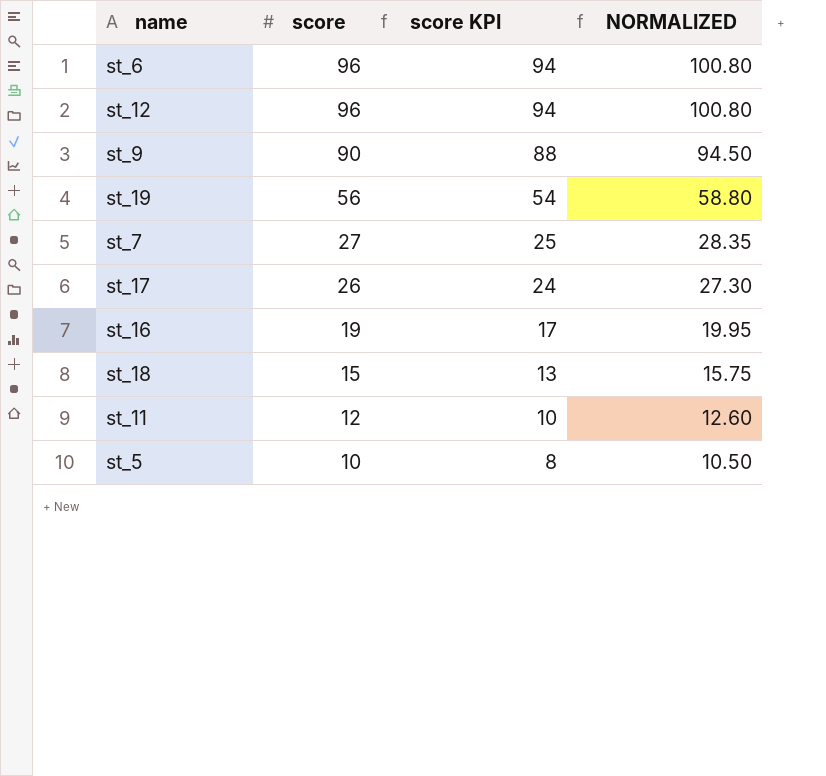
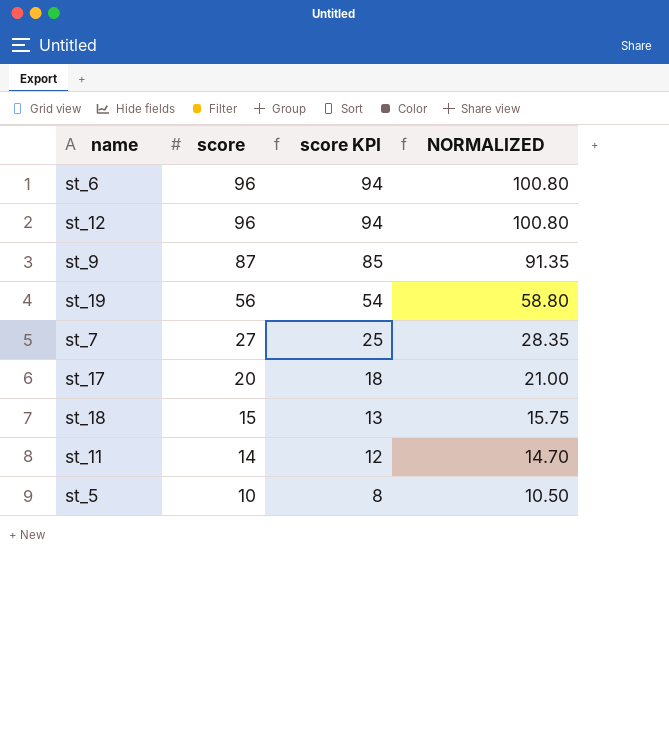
row st_16: 19 | 17 | 19.95 -> none
st_9 | score: 90 -> 87
st_9 | score KPI: 88 -> 85
st_9 | NORMALIZED: 94.50 -> 91.35
st_17 | score: 26 -> 20
st_17 | score KPI: 24 -> 18
st_17 | NORMALIZED: 27.30 -> 21.00
st_11 | score: 12 -> 14
st_11 | score KPI: 10 -> 12
st_11 | NORMALIZED: 12.60 -> 14.70

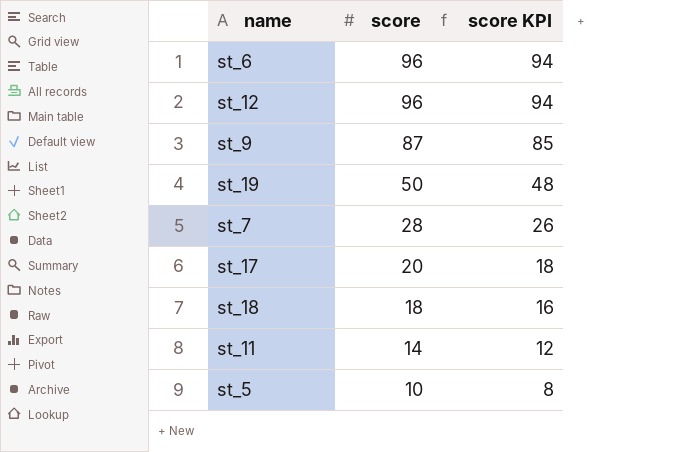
column NORMALIZED | formula: [score] * 1.05 -> none
st_19 | score: 56 -> 50
st_19 | score KPI: 54 -> 48
st_7 | score: 27 -> 28
st_7 | score KPI: 25 -> 26
st_18 | score: 15 -> 18
st_18 | score KPI: 13 -> 16

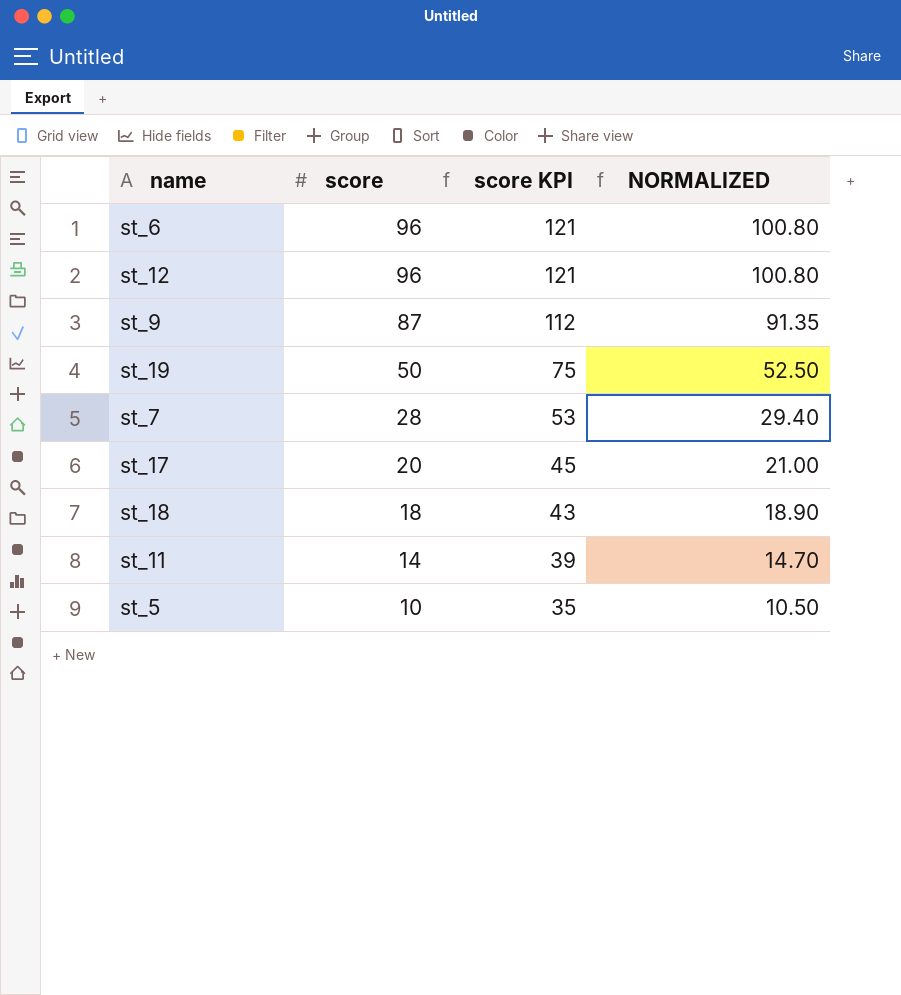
column score KPI | formula: [score] - 2 -> [score] + 25
column NORMALIZED | formula: none -> [score] * 1.05

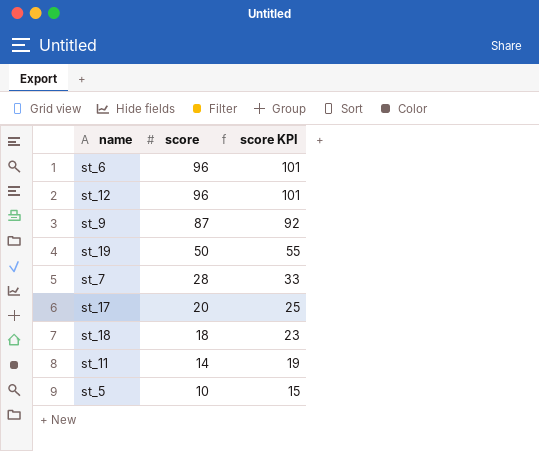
column NORMALIZED | formula: [score] * 1.05 -> none
column score KPI | formula: [score] + 25 -> [score] + 5

